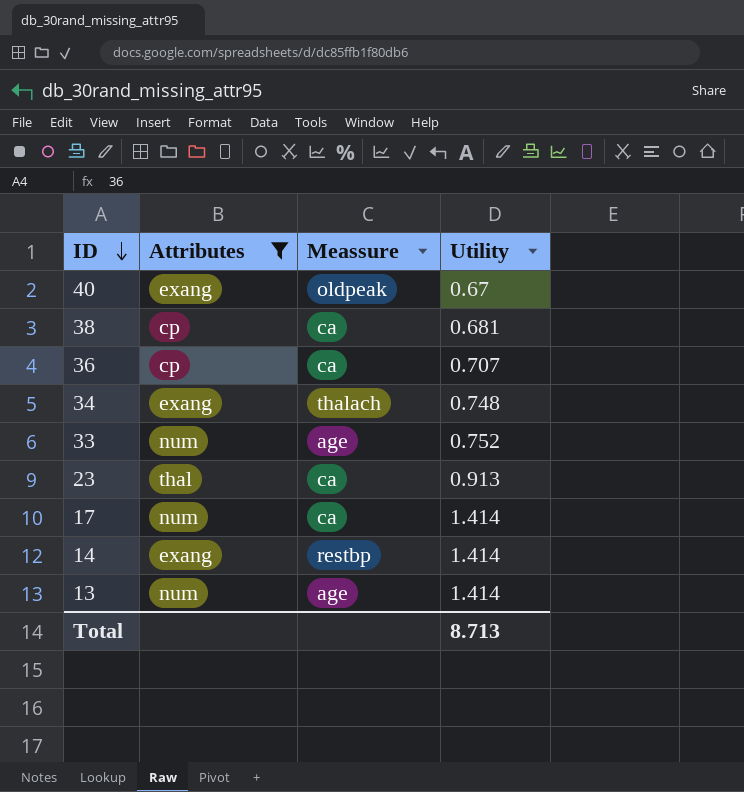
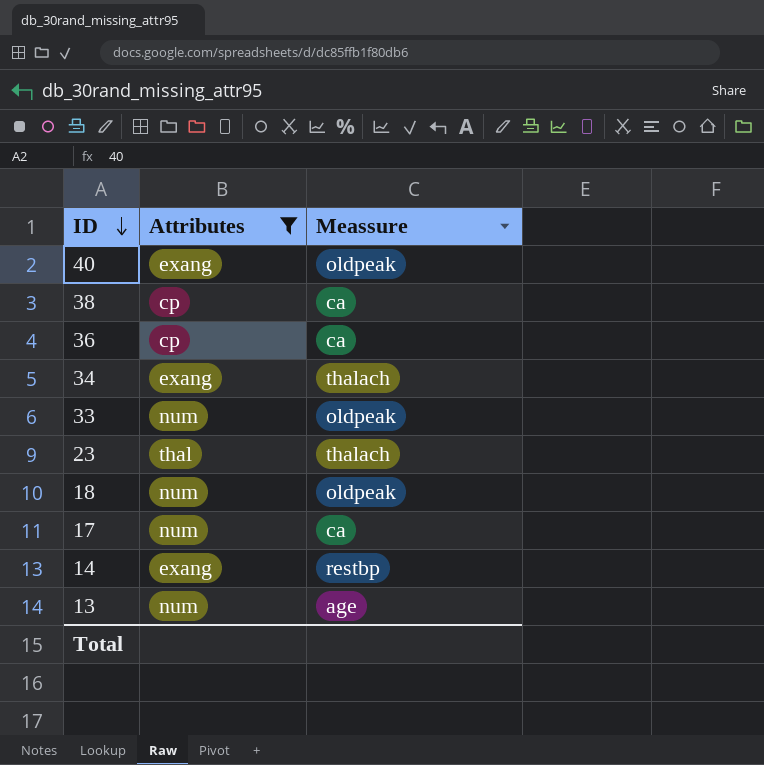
column Utility | position: 4 -> none
33 | Meassure: age -> oldpeak
23 | Meassure: ca -> thalach
row 18: none -> num | oldpeak

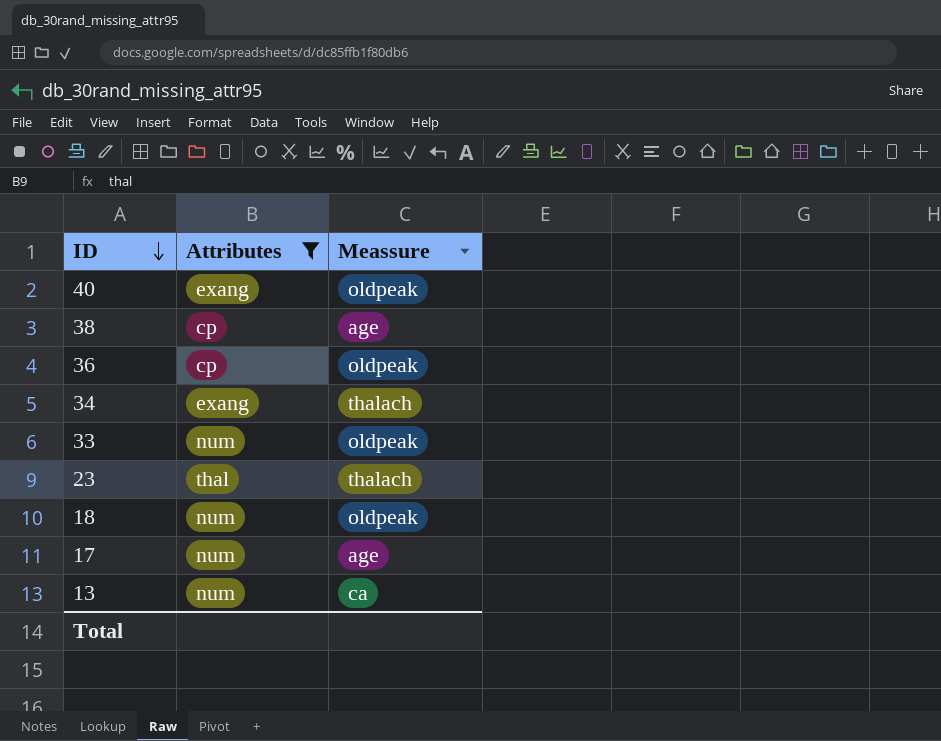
row 14: exang | restbp -> none
38 | Meassure: ca -> age
36 | Meassure: ca -> oldpeak
17 | Meassure: ca -> age
13 | Meassure: age -> ca

